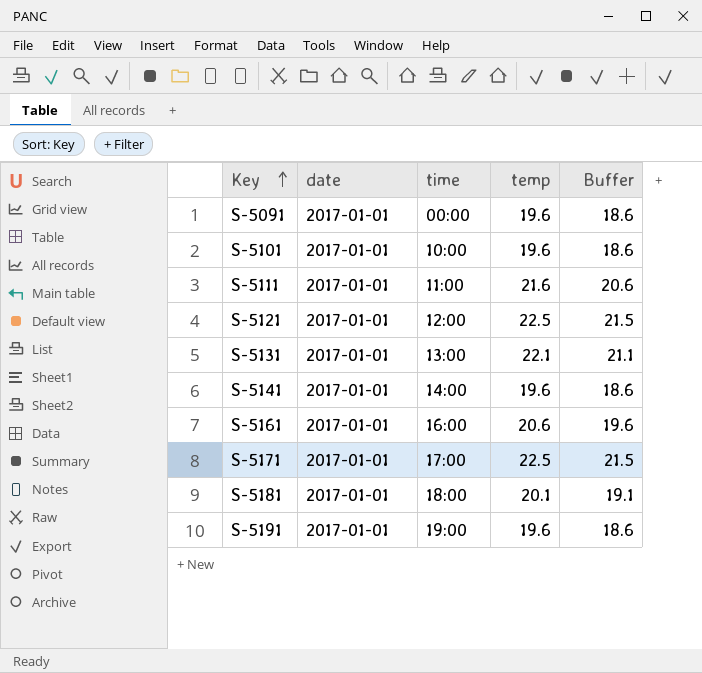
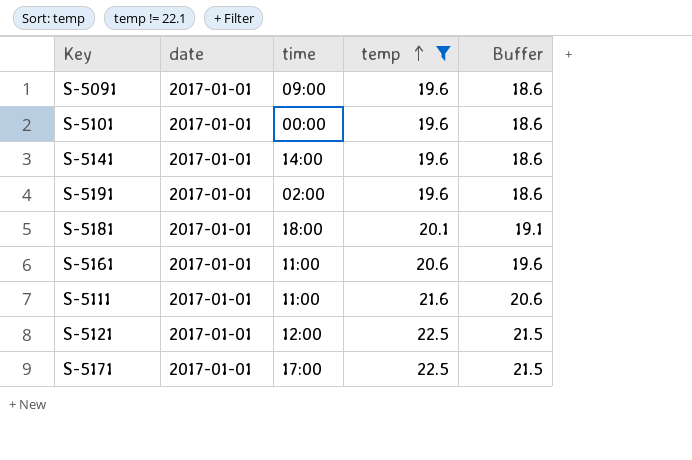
filter: none -> temp != 22.1
row order: Key ascending -> temp ascending
S-5091 | time: 00:00 -> 09:00
S-5101 | time: 10:00 -> 00:00
S-5191 | time: 19:00 -> 02:00
S-5161 | time: 16:00 -> 11:00

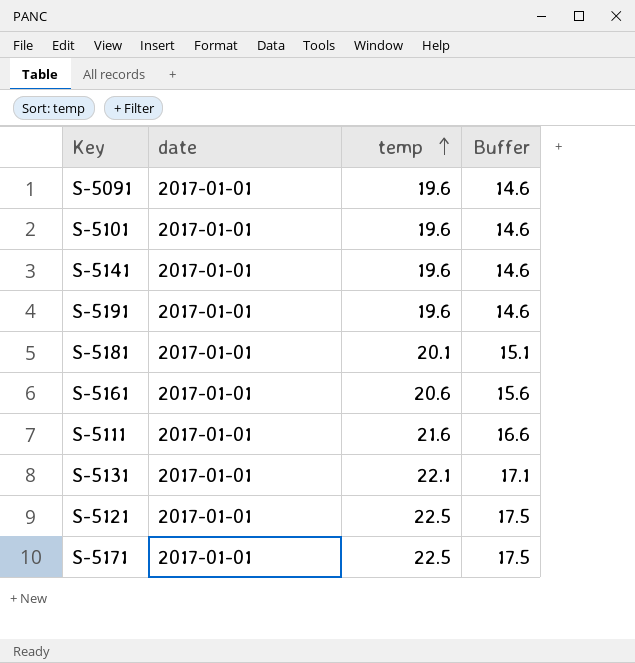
filter: temp != 22.1 -> none
column time | position: 3 -> none
column Buffer | formula: [temp] - 1 -> [temp] - 5

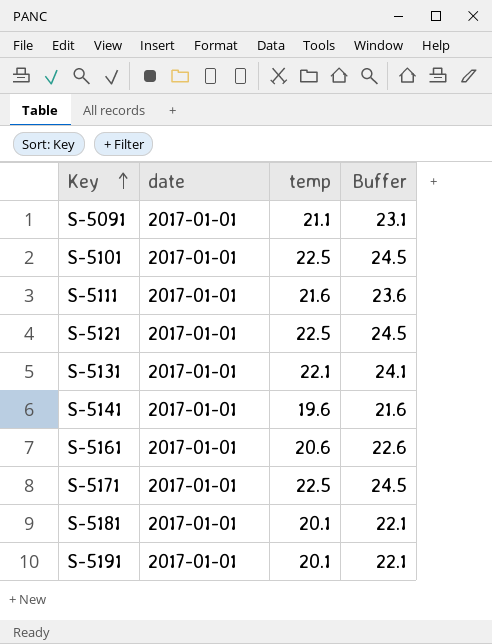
row order: temp ascending -> Key ascending
column Buffer | formula: [temp] - 5 -> [temp] + 2
S-5091 | temp: 19.6 -> 21.1
S-5101 | temp: 19.6 -> 22.5
S-5191 | temp: 19.6 -> 20.1

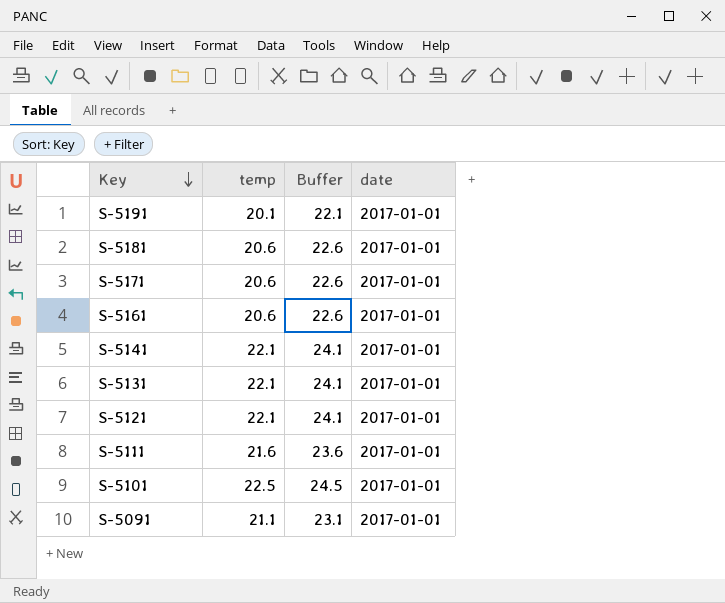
row order: Key ascending -> Key descending
column date | position: 2 -> 4
S-5181 | temp: 20.1 -> 20.6
S-5181 | Buffer: 22.1 -> 22.6
S-5171 | temp: 22.5 -> 20.6
S-5171 | Buffer: 24.5 -> 22.6
S-5141 | temp: 19.6 -> 22.1
S-5141 | Buffer: 21.6 -> 24.1
S-5121 | temp: 22.5 -> 22.1
S-5121 | Buffer: 24.5 -> 24.1

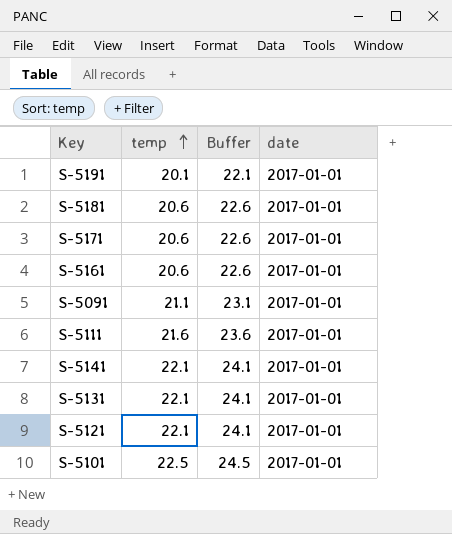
row order: Key descending -> temp ascending

